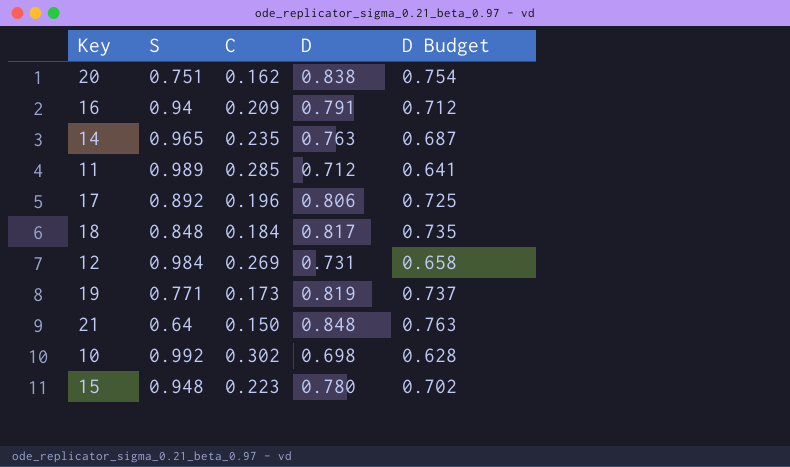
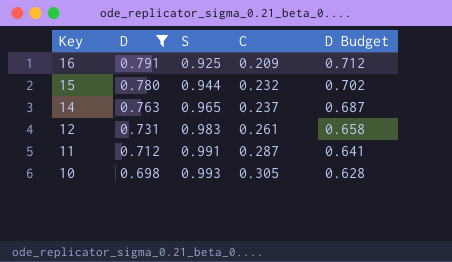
filter: none -> D <= 0.791
row order: none -> Key descending
column D | position: 4 -> 2
16 | S: 0.94 -> 0.925
15 | S: 0.948 -> 0.944
15 | C: 0.223 -> 0.232
14 | C: 0.235 -> 0.237
12 | S: 0.984 -> 0.983
12 | C: 0.269 -> 0.261
11 | S: 0.989 -> 0.991
11 | C: 0.285 -> 0.287
10 | S: 0.992 -> 0.993
10 | C: 0.302 -> 0.305

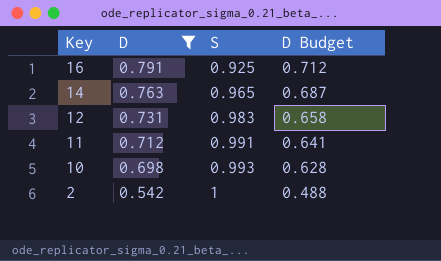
column C | position: 4 -> none
row 15: 0.780 | 0.944 | 0.232 | 0.702 -> none
row 2: none -> 0.542 | 1 | 0.488

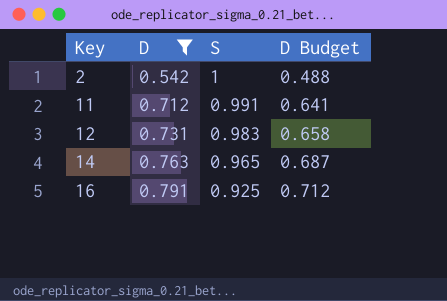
row order: Key descending -> Key ascending
row 10: 0.698 | 0.993 | 0.628 -> none

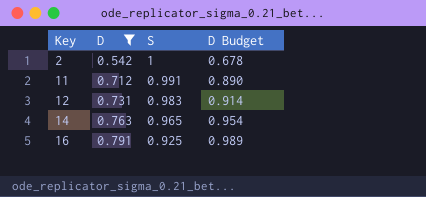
column D Budget | formula: [D] * 0.9 -> [D] * 1.25

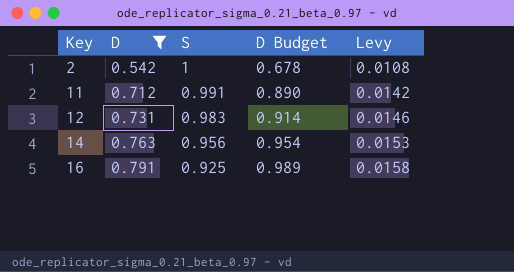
column Levy | formula: none -> [D] * 0.02
14 | S: 0.965 -> 0.956

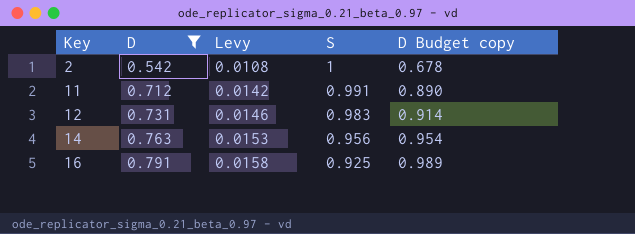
column Levy | position: 5 -> 3
column name: D Budget -> D Budget copy

